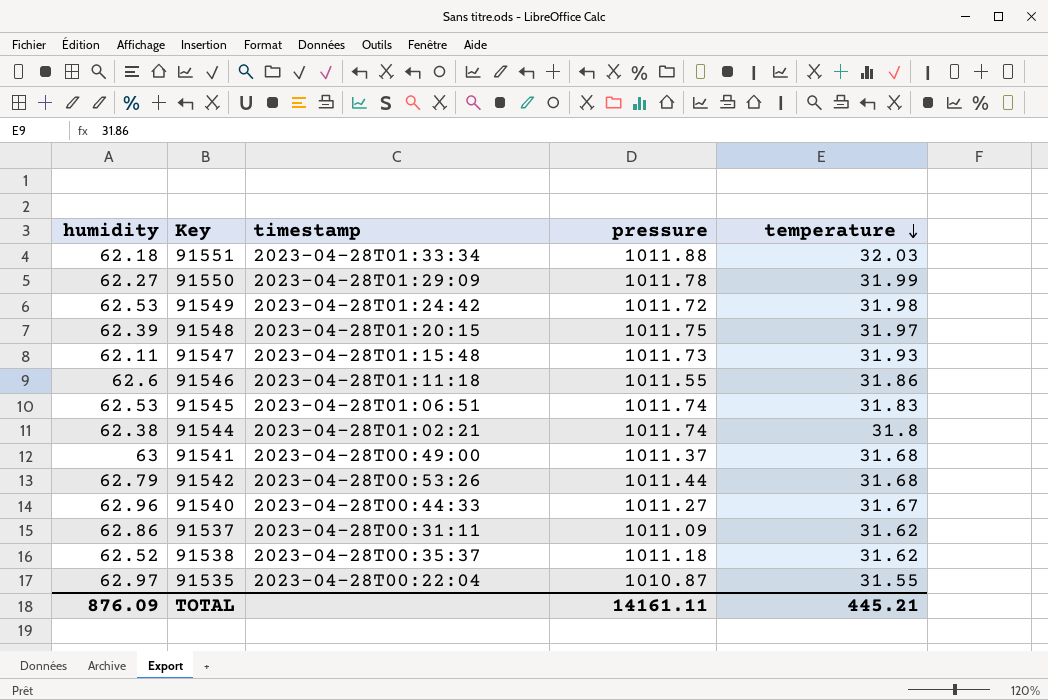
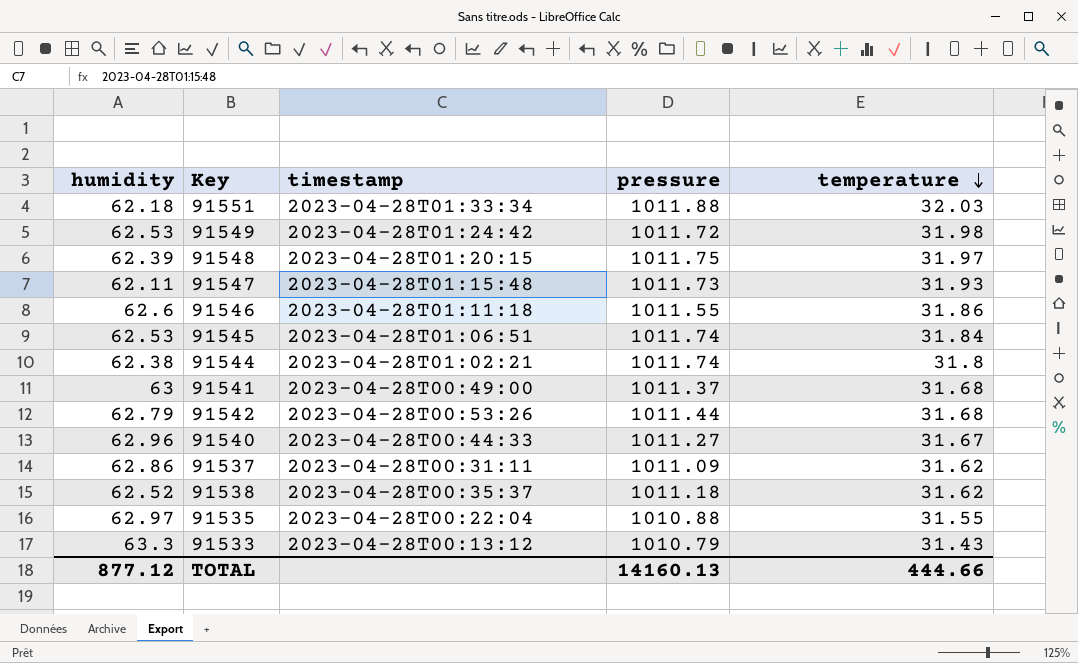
row 91550: 62.27 | 2023-04-28T01:29:09 | 1011.78 | 31.99 -> none
91545 | temperature: 31.83 -> 31.84
91535 | pressure: 1010.87 -> 1010.88
row 91533: none -> 63.3 | 2023-04-28T00:13:12 | 1010.79 | 31.43
TOTAL | humidity: 876.09 -> 877.12
TOTAL | pressure: 14161.11 -> 14160.13
TOTAL | temperature: 445.21 -> 444.66

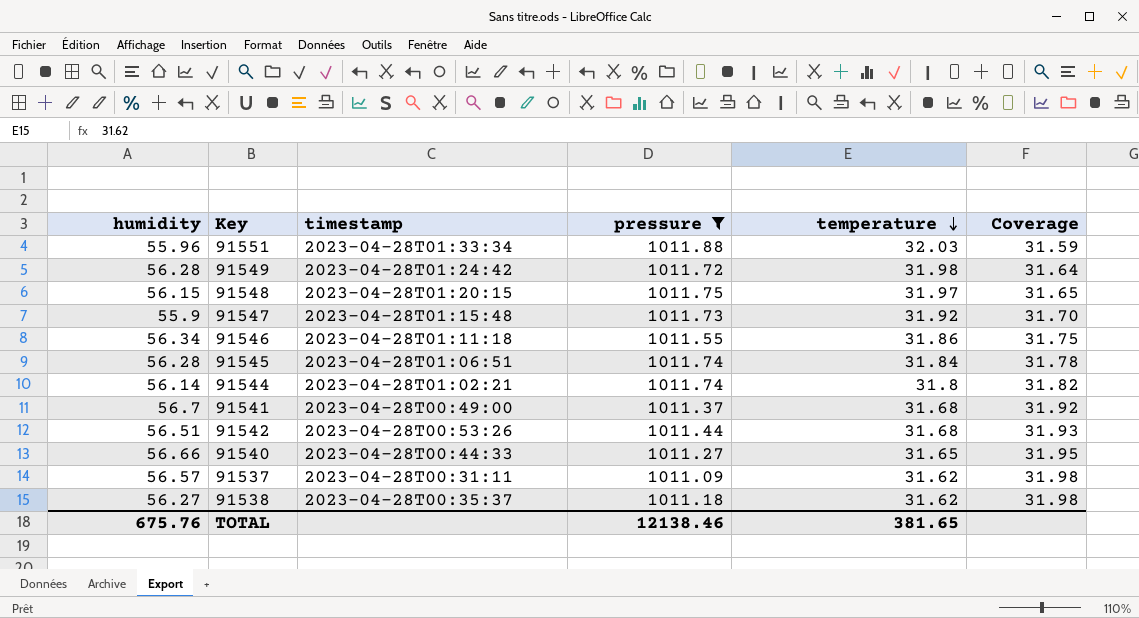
filter: none -> pressure >= 1011.09
column Coverage | formula: none -> [pressure] / [temperature]
91551 | humidity: 62.18 -> 55.96
91549 | humidity: 62.53 -> 56.28
91548 | humidity: 62.39 -> 56.15
91547 | humidity: 62.11 -> 55.9
91547 | temperature: 31.93 -> 31.92
91546 | humidity: 62.6 -> 56.34
91545 | humidity: 62.53 -> 56.28
91544 | humidity: 62.38 -> 56.14
91541 | humidity: 63 -> 56.7
91542 | humidity: 62.79 -> 56.51
91540 | humidity: 62.96 -> 56.66
91540 | temperature: 31.67 -> 31.65
91537 | humidity: 62.86 -> 56.57
91538 | humidity: 62.52 -> 56.27
TOTAL | humidity: 877.12 -> 675.76
TOTAL | pressure: 14160.13 -> 12138.46
TOTAL | temperature: 444.66 -> 381.65

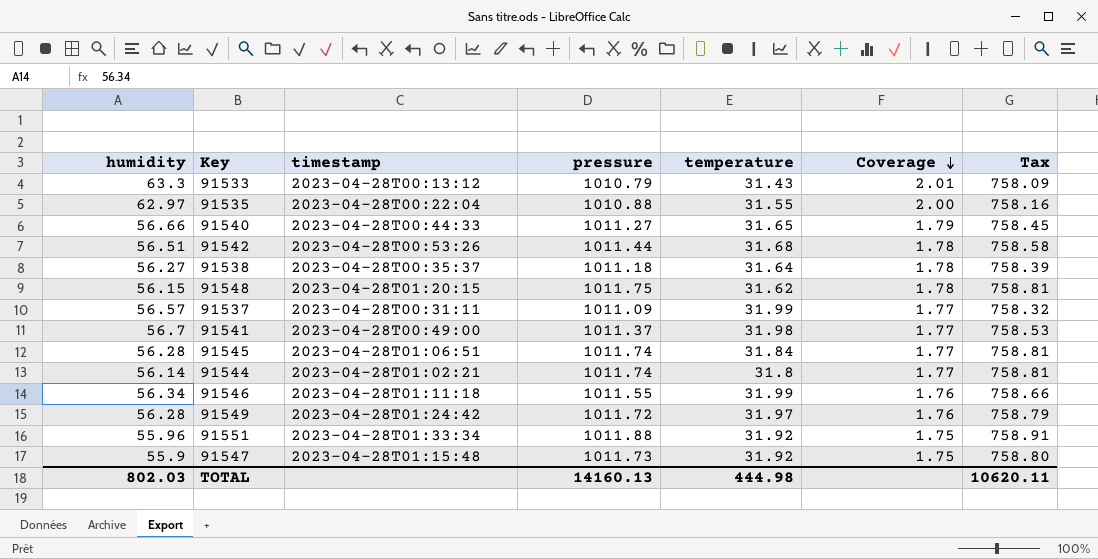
filter: pressure >= 1011.09 -> none
row order: temperature descending -> Coverage descending
column Coverage | formula: [pressure] / [temperature] -> [humidity] / [temperature]
column Tax | formula: none -> [pressure] * 0.75
91538 | temperature: 31.62 -> 31.64
91548 | temperature: 31.97 -> 31.62
91537 | temperature: 31.62 -> 31.99
91541 | temperature: 31.68 -> 31.98
91546 | temperature: 31.86 -> 31.99
91549 | temperature: 31.98 -> 31.97
91551 | temperature: 32.03 -> 31.92
TOTAL | humidity: 675.76 -> 802.03
TOTAL | pressure: 12138.46 -> 14160.13
TOTAL | temperature: 381.65 -> 444.98

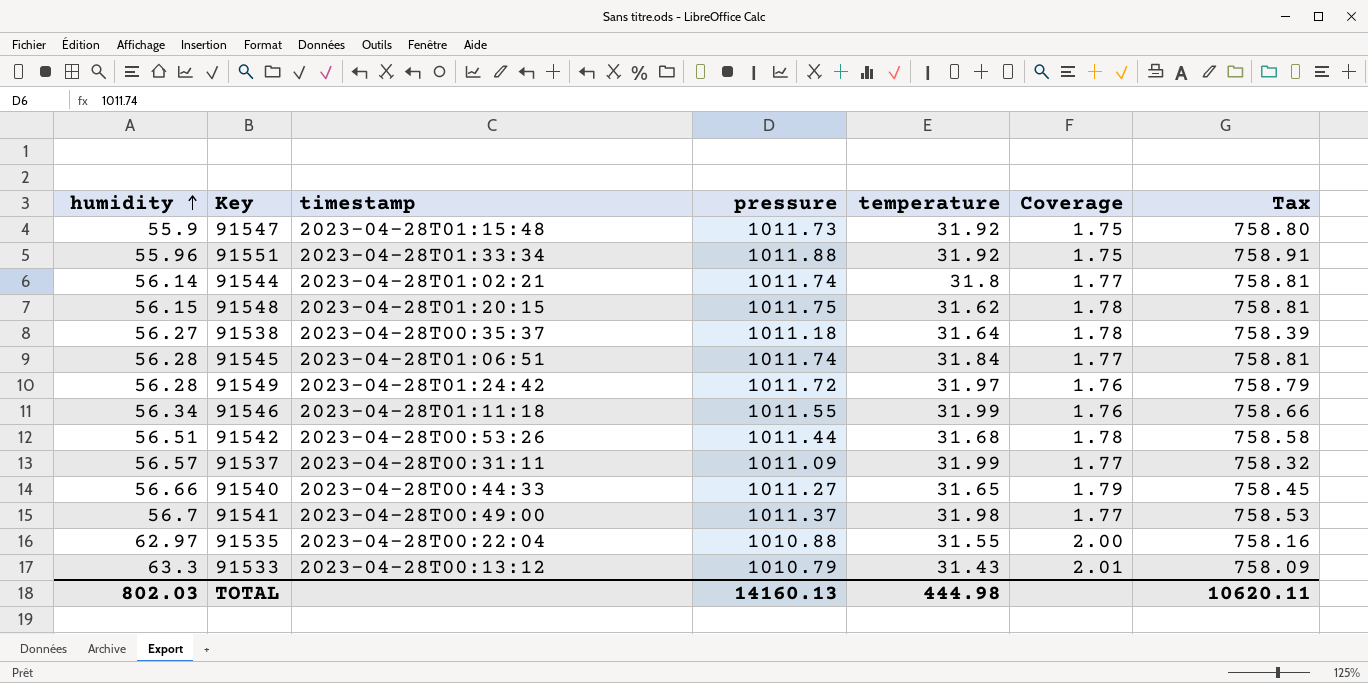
row order: Coverage descending -> humidity ascending

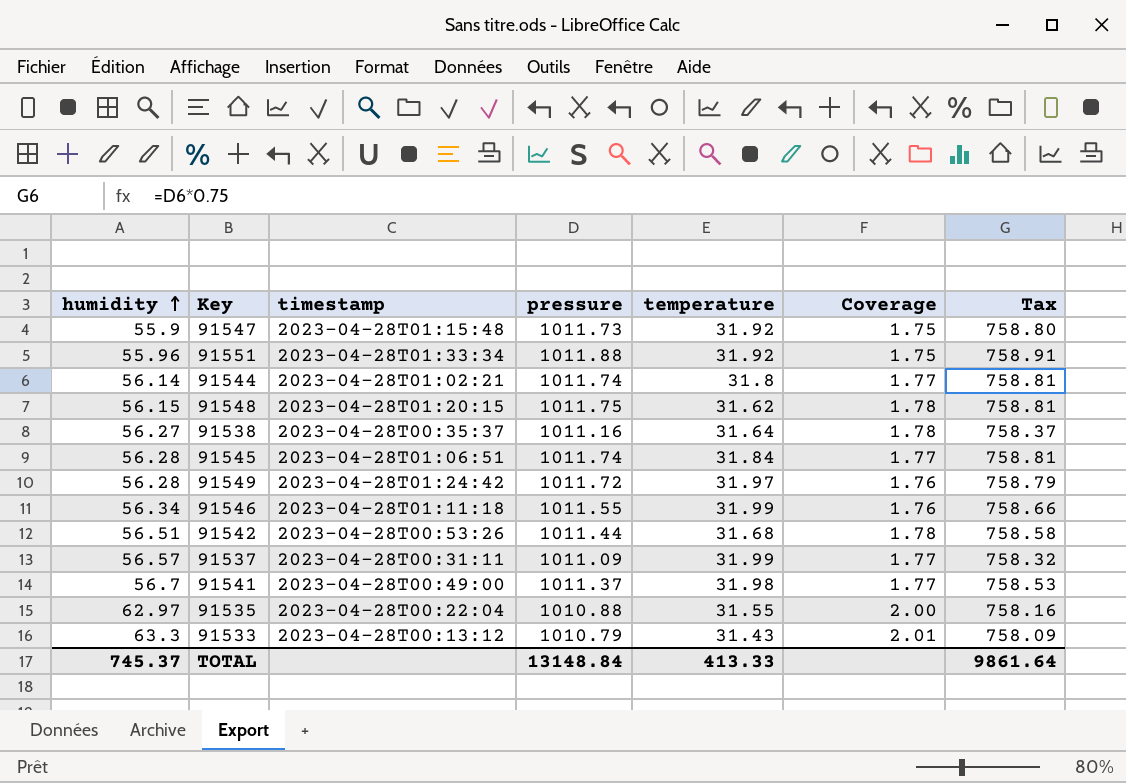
row 91540: 56.66 | 2023-04-28T00:44:33 | 1011.27 | 31.65 | 1.79 | 758.45 -> none
91538 | pressure: 1011.18 -> 1011.16
91538 | Tax: 758.39 -> 758.37
TOTAL | humidity: 802.03 -> 745.37
TOTAL | pressure: 14160.13 -> 13148.84
TOTAL | temperature: 444.98 -> 413.33
TOTAL | Tax: 10620.11 -> 9861.64

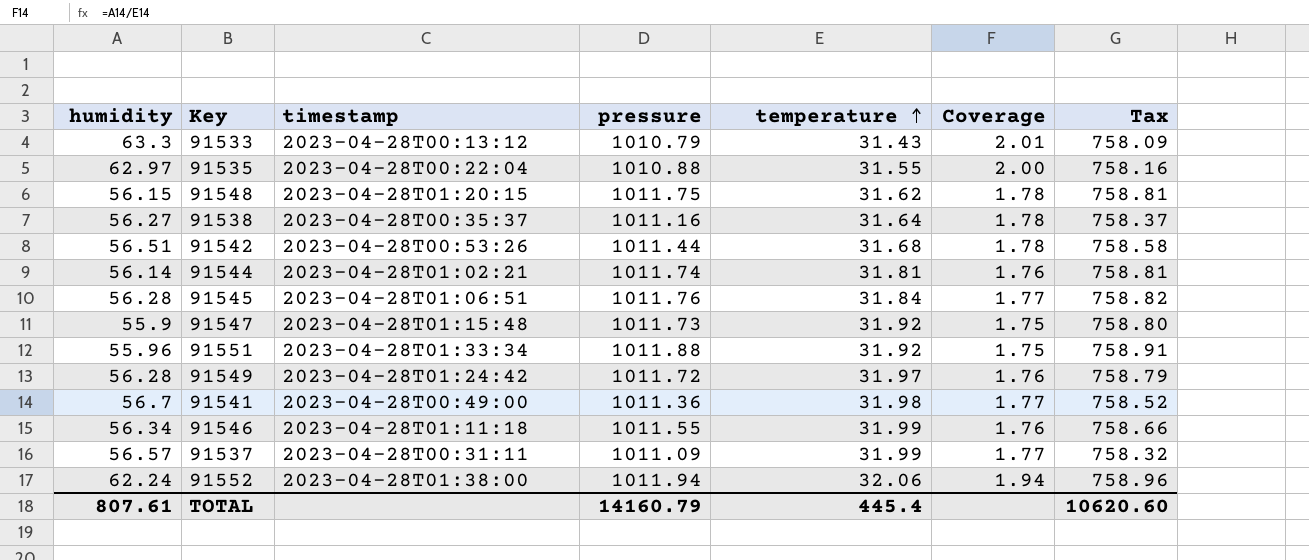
row order: humidity ascending -> temperature ascending
91544 | temperature: 31.8 -> 31.81
91544 | Coverage: 1.77 -> 1.76
91545 | pressure: 1011.74 -> 1011.76
91545 | Tax: 758.81 -> 758.82
91541 | pressure: 1011.37 -> 1011.36
91541 | Tax: 758.53 -> 758.52
row 91552: none -> 62.24 | 2023-04-28T01:38:00 | 1011.94 | 32.06 | 1.94 | 758.96
TOTAL | humidity: 745.37 -> 807.61
TOTAL | pressure: 13148.84 -> 14160.79
TOTAL | temperature: 413.33 -> 445.4
TOTAL | Tax: 9861.64 -> 10620.60

